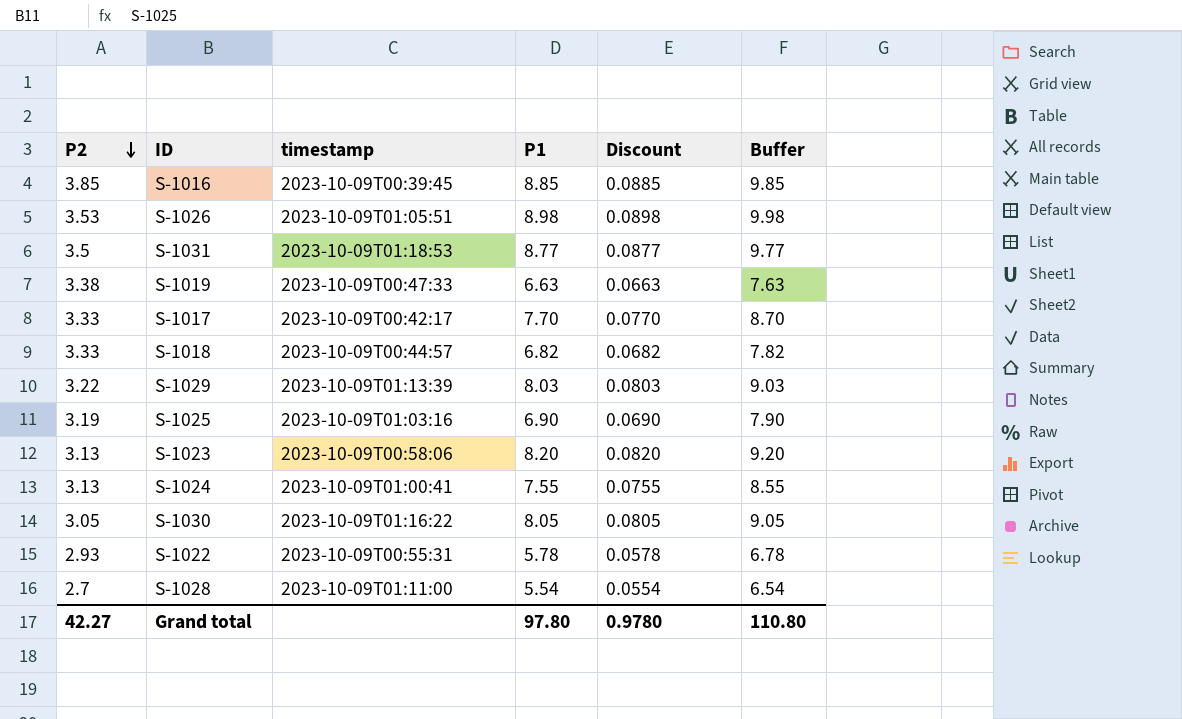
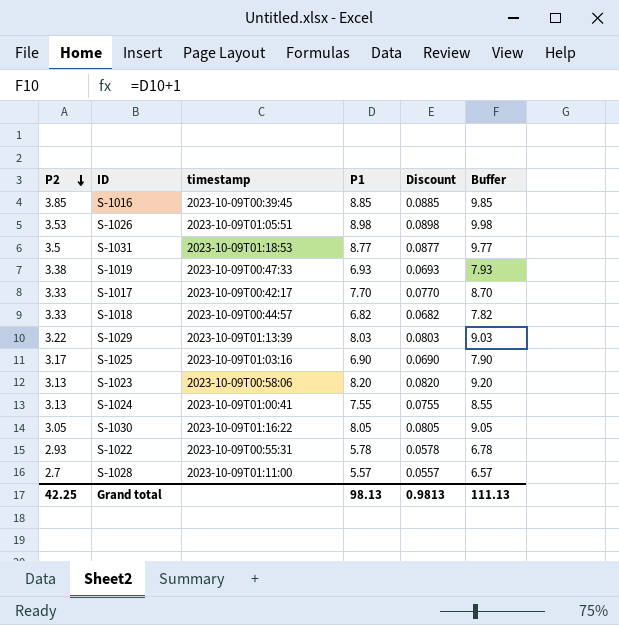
S-1019 | P1: 6.63 -> 6.93
S-1019 | Discount: 0.0663 -> 0.0693
S-1019 | Buffer: 7.63 -> 7.93
S-1025 | P2: 3.19 -> 3.17
S-1028 | P1: 5.54 -> 5.57
S-1028 | Discount: 0.0554 -> 0.0557
S-1028 | Buffer: 6.54 -> 6.57
Grand total | P2: 42.27 -> 42.25
Grand total | P1: 97.80 -> 98.13
Grand total | Discount: 0.9780 -> 0.9813
Grand total | Buffer: 110.80 -> 111.13

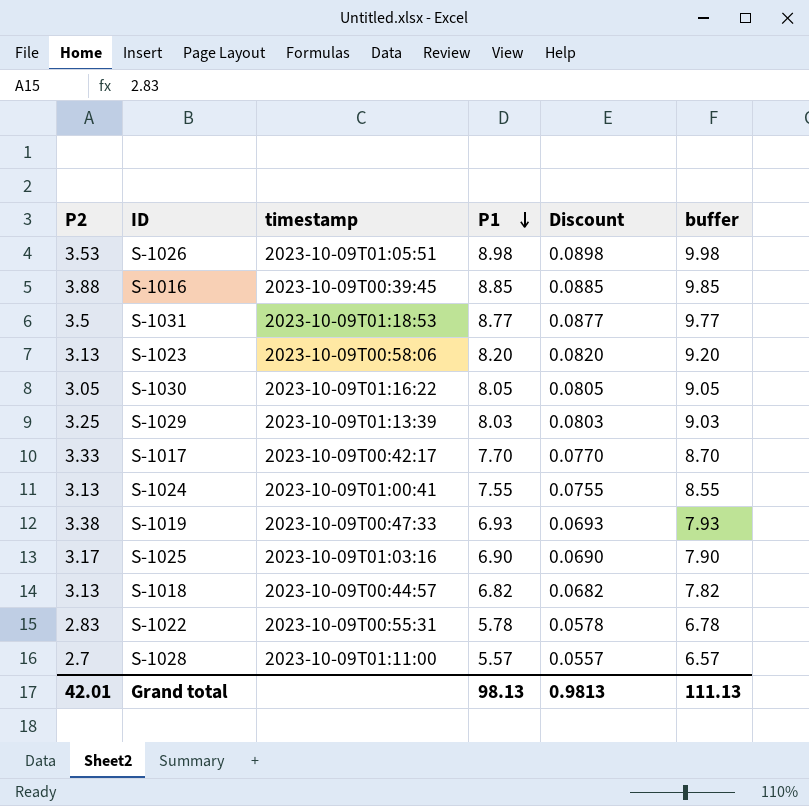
row order: P2 descending -> P1 descending
column name: Buffer -> buffer
S-1016 | P2: 3.85 -> 3.88
S-1029 | P2: 3.22 -> 3.25
S-1018 | P2: 3.33 -> 3.13
S-1022 | P2: 2.93 -> 2.83
Grand total | P2: 42.25 -> 42.01

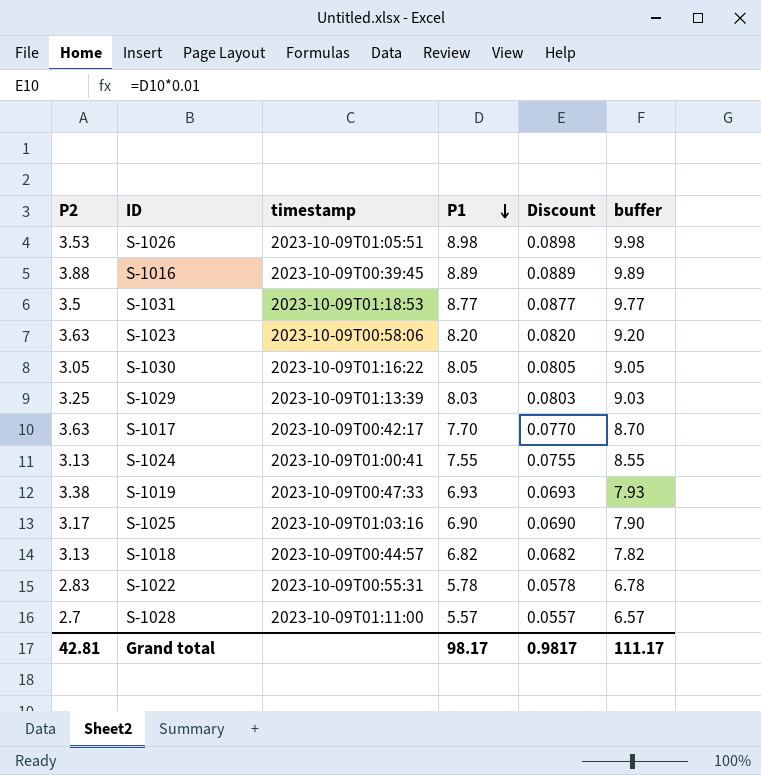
S-1016 | P1: 8.85 -> 8.89
S-1016 | Discount: 0.0885 -> 0.0889
S-1016 | buffer: 9.85 -> 9.89
S-1023 | P2: 3.13 -> 3.63
S-1017 | P2: 3.33 -> 3.63
Grand total | P2: 42.01 -> 42.81
Grand total | P1: 98.13 -> 98.17
Grand total | Discount: 0.9813 -> 0.9817
Grand total | buffer: 111.13 -> 111.17

